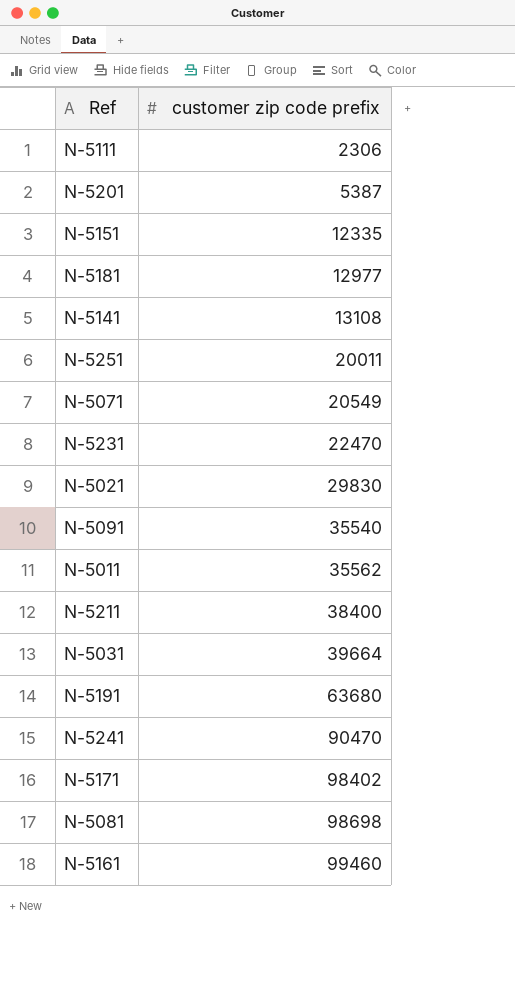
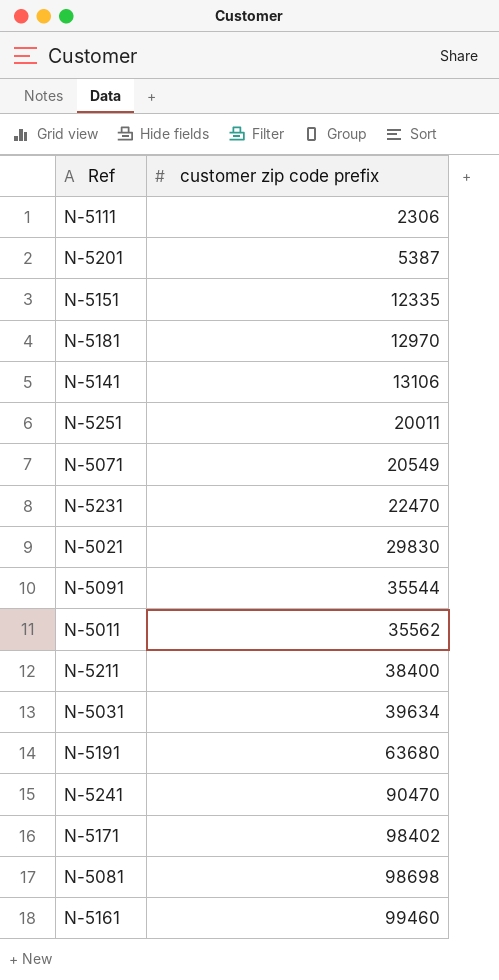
N-5181 | customer zip code prefix: 12977 -> 12970
N-5141 | customer zip code prefix: 13108 -> 13106
N-5091 | customer zip code prefix: 35540 -> 35544
N-5031 | customer zip code prefix: 39664 -> 39634

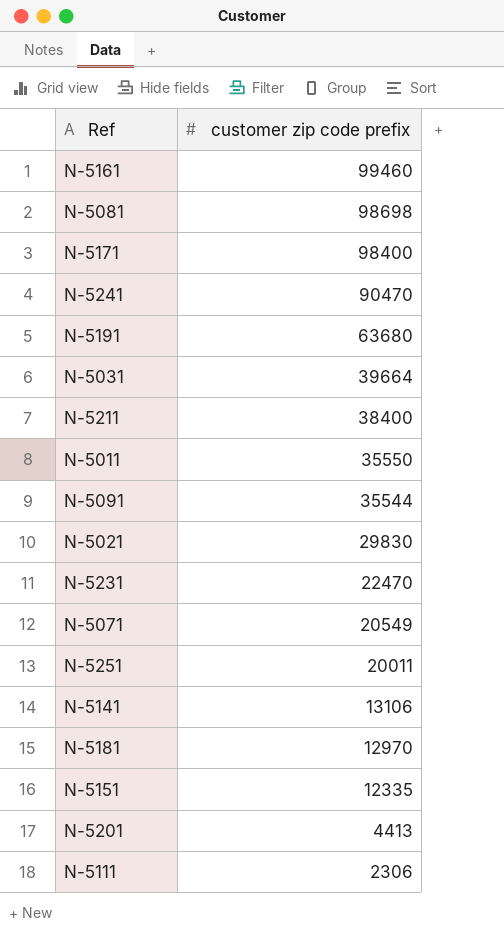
row order: customer zip code prefix ascending -> customer zip code prefix descending
N-5171 | customer zip code prefix: 98402 -> 98400
N-5031 | customer zip code prefix: 39634 -> 39664
N-5011 | customer zip code prefix: 35562 -> 35550
N-5201 | customer zip code prefix: 5387 -> 4413

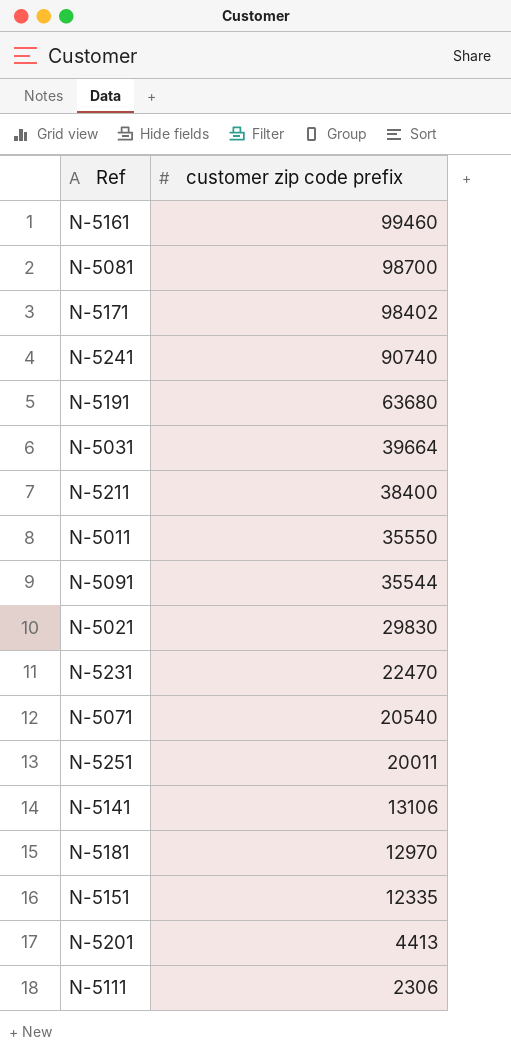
N-5081 | customer zip code prefix: 98698 -> 98700
N-5171 | customer zip code prefix: 98400 -> 98402
N-5241 | customer zip code prefix: 90470 -> 90740
N-5071 | customer zip code prefix: 20549 -> 20540

